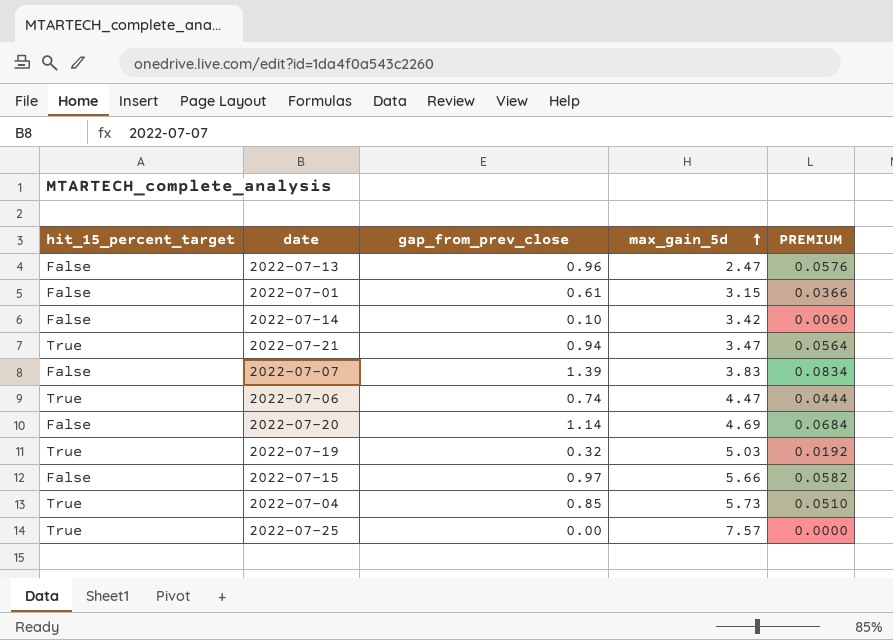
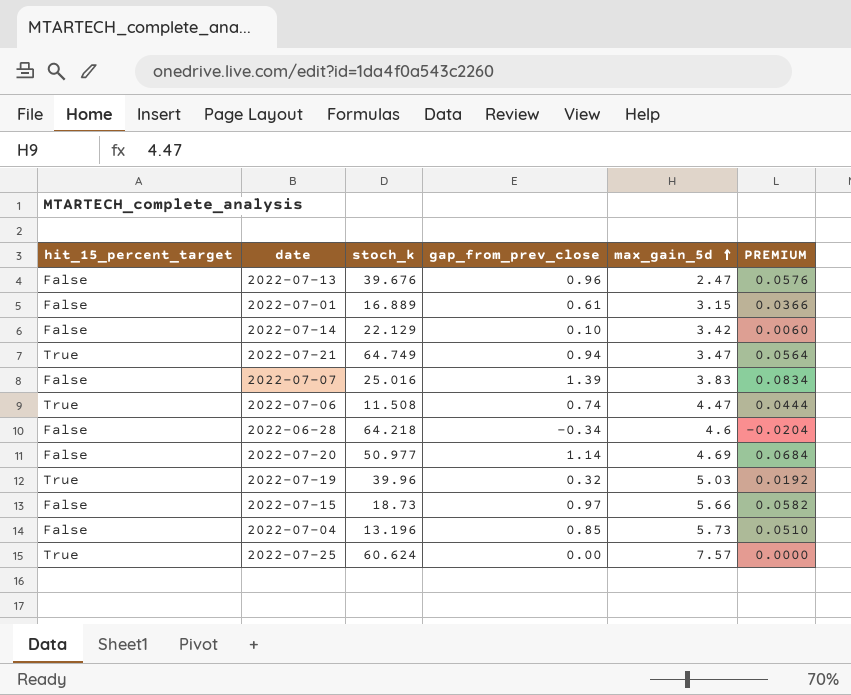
column stoch_k | position: none -> 3
row 2022-06-28: none -> False | 64.218 | -0.34 | 4.6 | -0.0204
2022-07-04 | hit_15_percent_target: True -> False

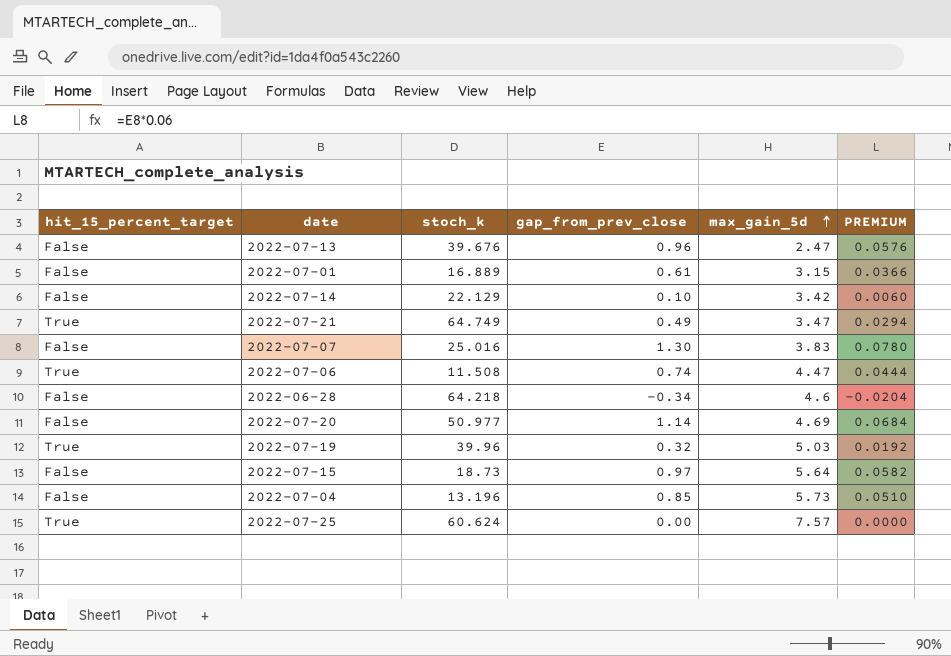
2022-07-21 | gap_from_prev_close: 0.94 -> 0.49
2022-07-21 | PREMIUM: 0.0564 -> 0.0294
2022-07-07 | gap_from_prev_close: 1.39 -> 1.30
2022-07-07 | PREMIUM: 0.0834 -> 0.0780
2022-07-15 | max_gain_5d: 5.66 -> 5.64

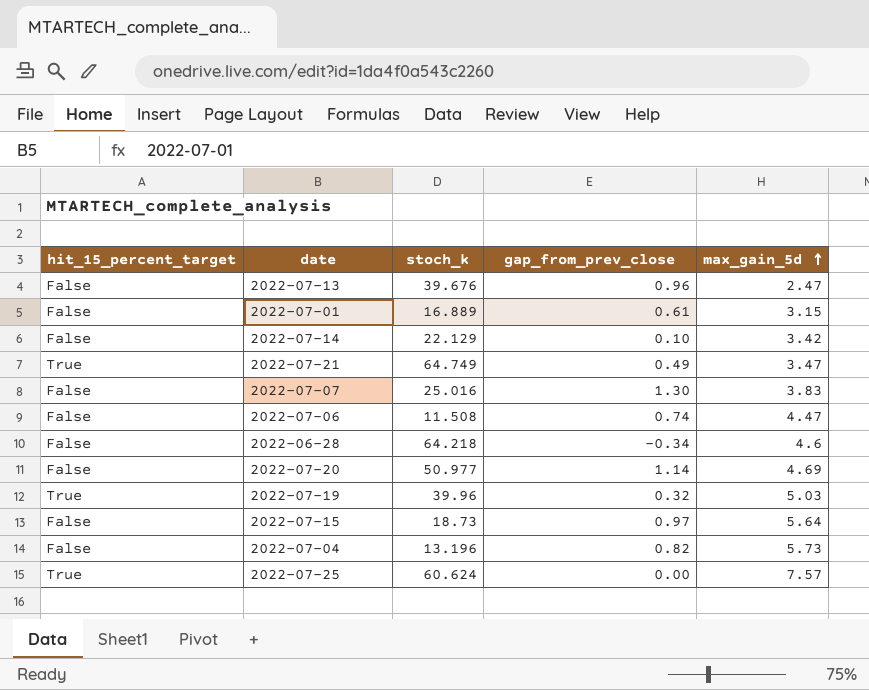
column PREMIUM | formula: [gap_from_prev_close] * 0.06 -> none
2022-07-06 | hit_15_percent_target: True -> False
2022-07-04 | gap_from_prev_close: 0.85 -> 0.82

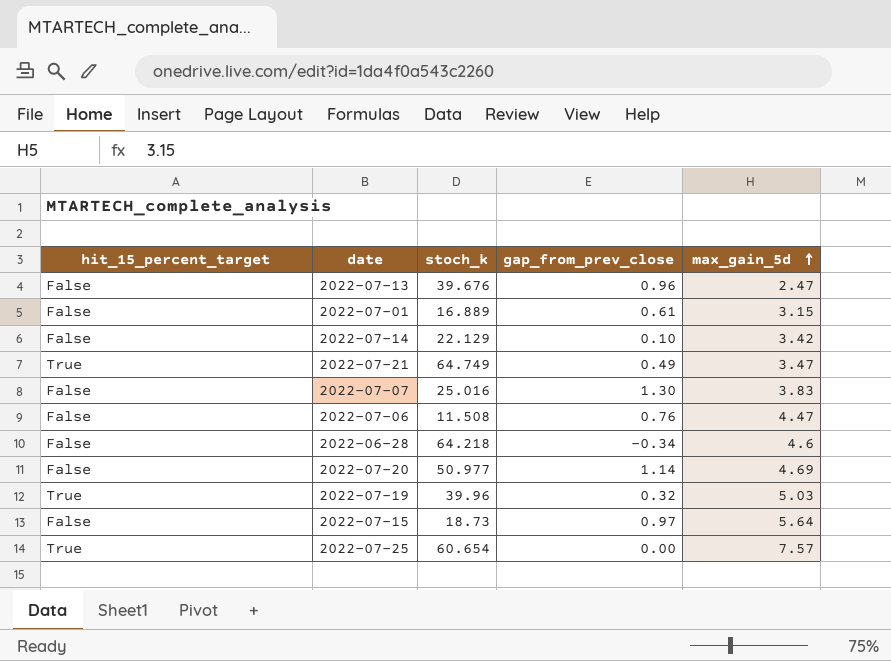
row 2022-07-04: False | 13.196 | 0.82 | 5.73 -> none
2022-07-06 | gap_from_prev_close: 0.74 -> 0.76
2022-07-25 | stoch_k: 60.624 -> 60.654

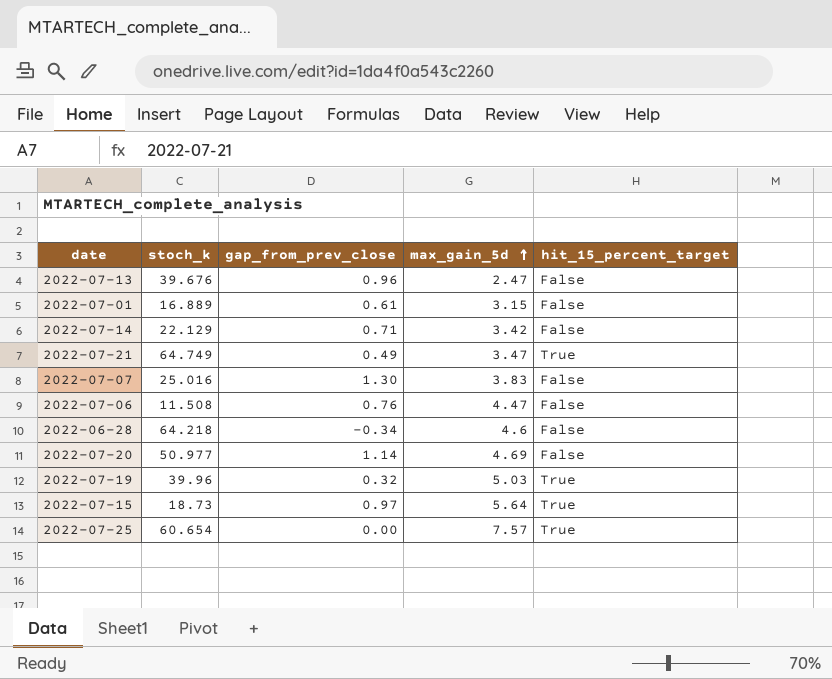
column hit_15_percent_target | position: 1 -> 5
2022-07-14 | gap_from_prev_close: 0.10 -> 0.71
2022-07-15 | hit_15_percent_target: False -> True

